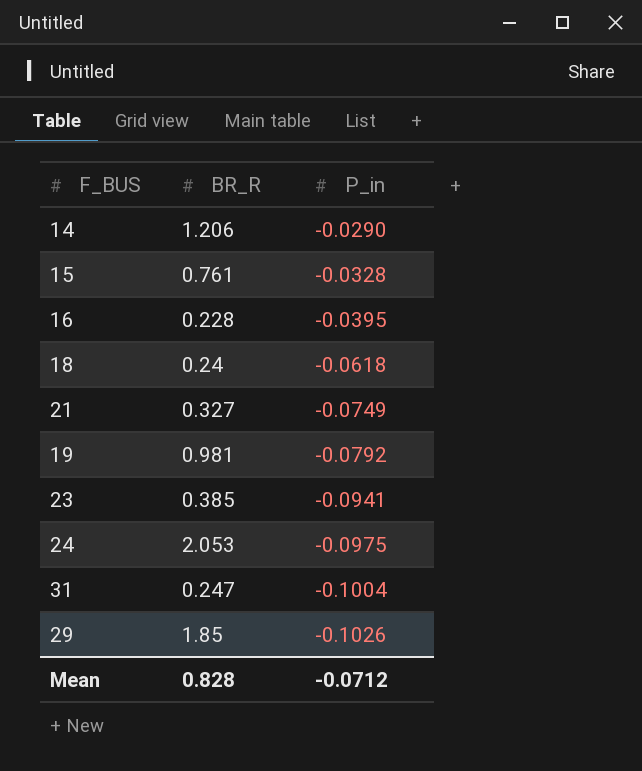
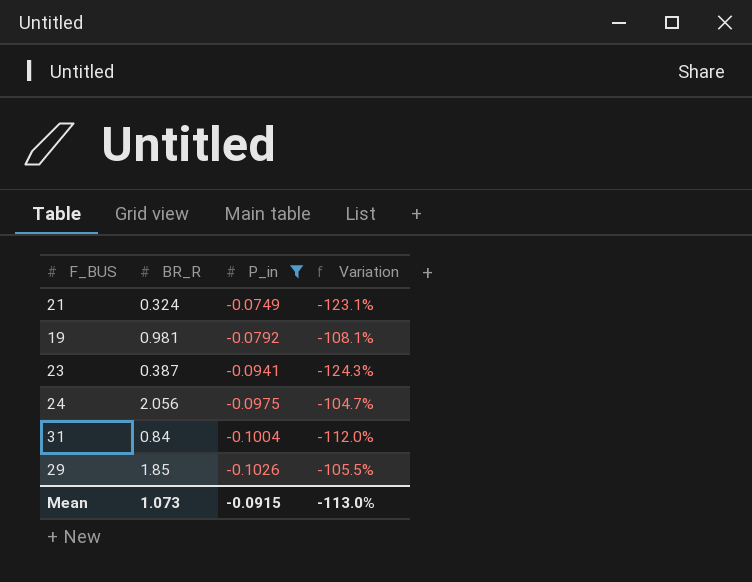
filter: none -> P_in <= -0.0749
column Variation | formula: none -> ([P_in] - [BR_R]) / [BR_R]
21 | BR_R: 0.327 -> 0.324
23 | BR_R: 0.385 -> 0.387
24 | BR_R: 2.053 -> 2.056
31 | BR_R: 0.247 -> 0.84
Mean | BR_R: 0.828 -> 1.073
Mean | P_in: -0.0712 -> -0.0915

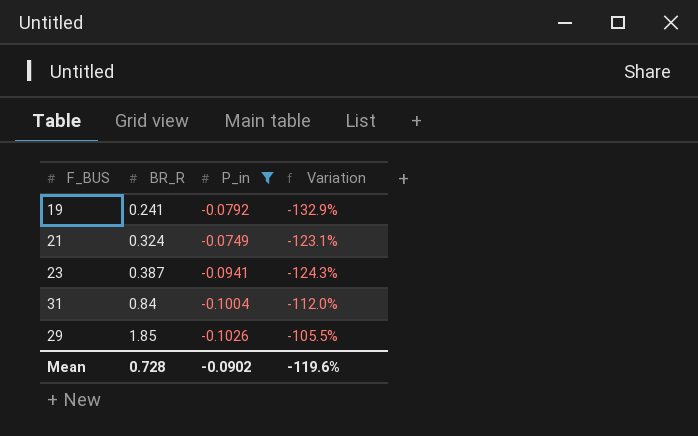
row order: P_in descending -> BR_R ascending
row 24: 2.056 | -0.0975 | -104.7% -> none
19 | BR_R: 0.981 -> 0.241
19 | Variation: -108.1% -> -132.9%
Mean | BR_R: 1.073 -> 0.728
Mean | P_in: -0.0915 -> -0.0902
Mean | Variation: -113.0% -> -119.6%

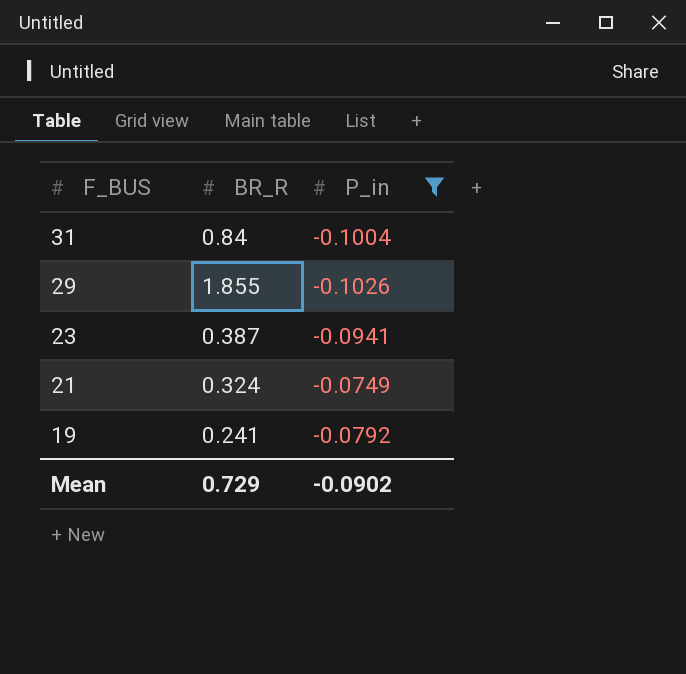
row order: BR_R ascending -> F_BUS descending
column Variation | formula: ([P_in] - [BR_R]) / [BR_R] -> none
29 | BR_R: 1.85 -> 1.855
Mean | BR_R: 0.728 -> 0.729

